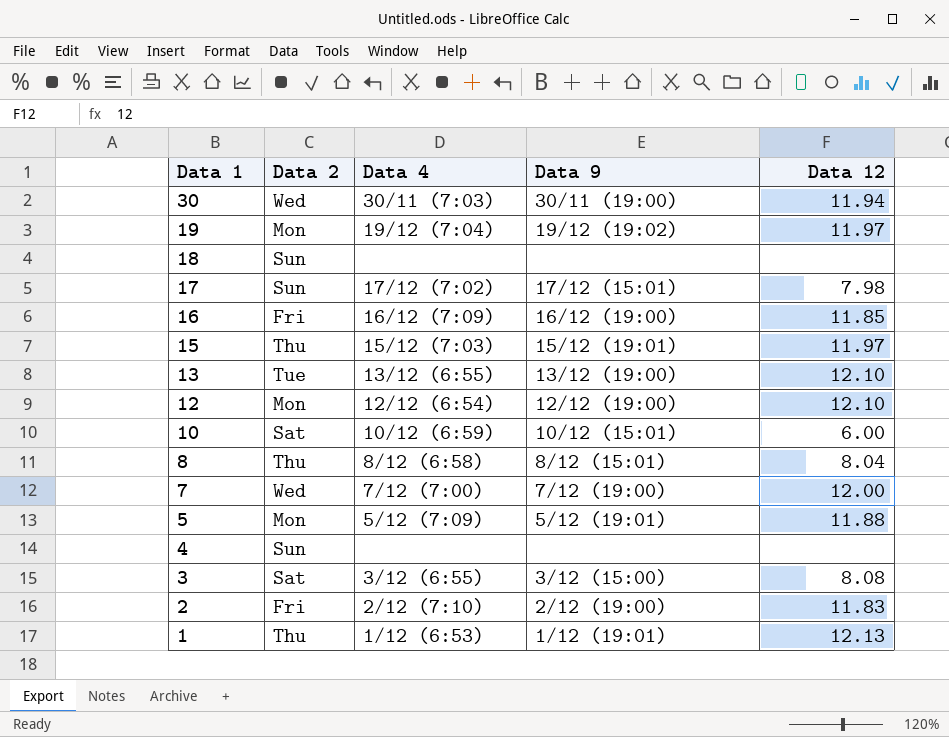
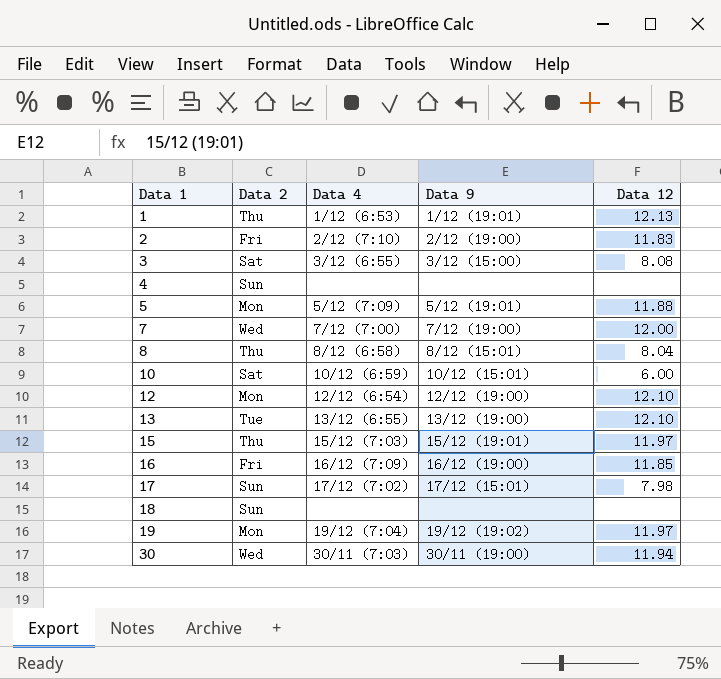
row order: Data 1 descending -> Data 1 ascending

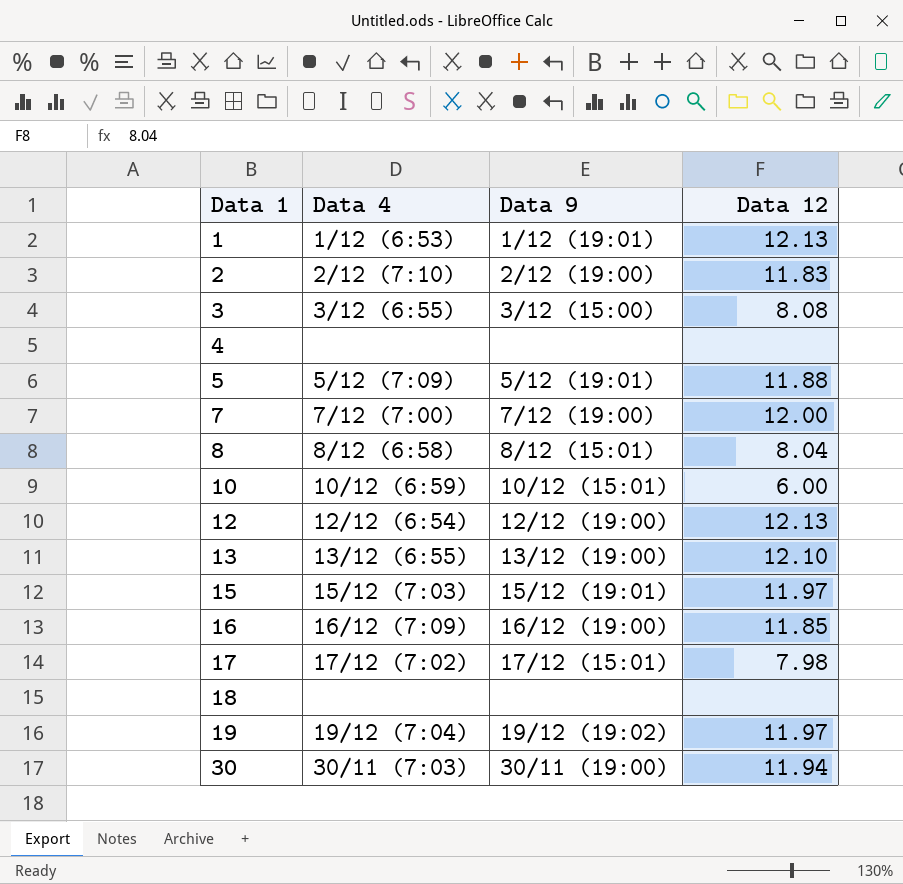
column Data 2 | position: 2 -> none
12 | Data 12: 12.10 -> 12.13

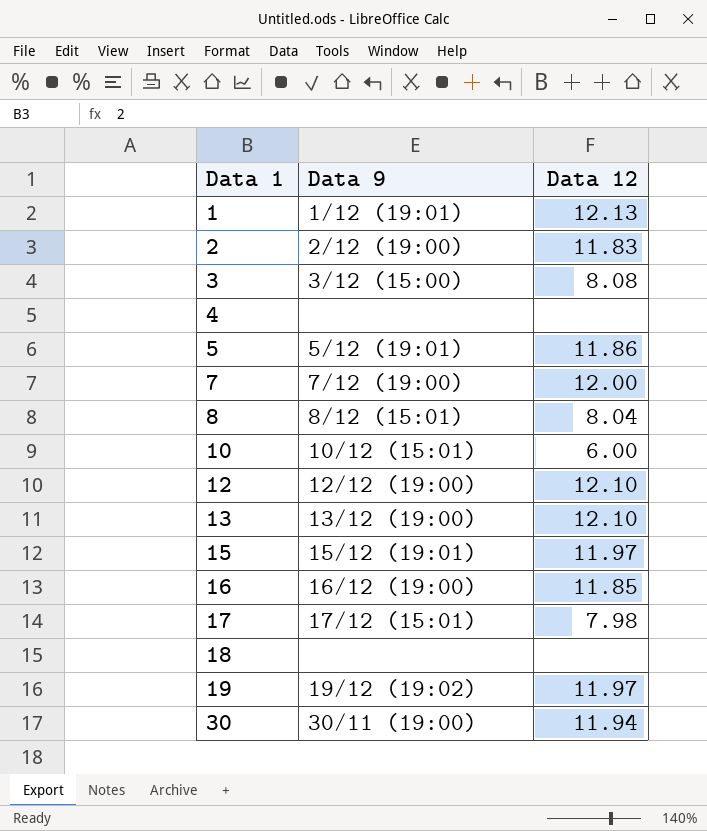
column Data 4 | position: 2 -> none
5 | Data 12: 11.88 -> 11.86
12 | Data 12: 12.13 -> 12.10

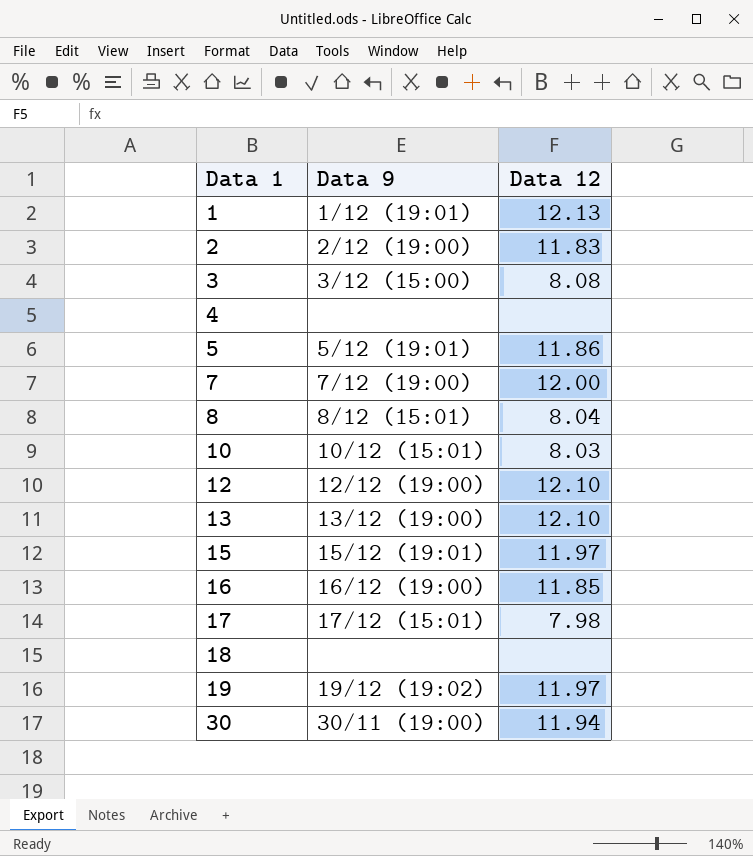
10 | Data 12: 6.00 -> 8.03

